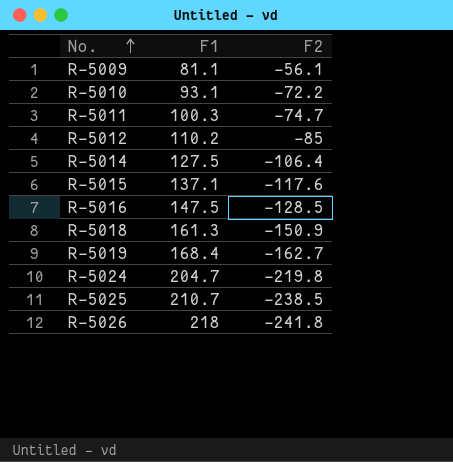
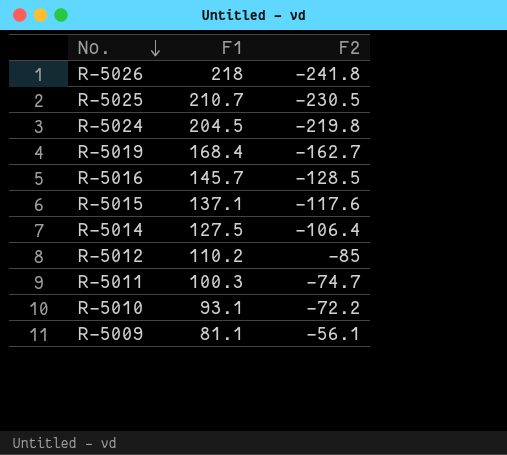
row order: No. ascending -> No. descending
row R-5018: 161.3 | -150.9 -> none
R-5025 | F2: -238.5 -> -230.5
R-5024 | F1: 204.7 -> 204.5
R-5016 | F1: 147.5 -> 145.7

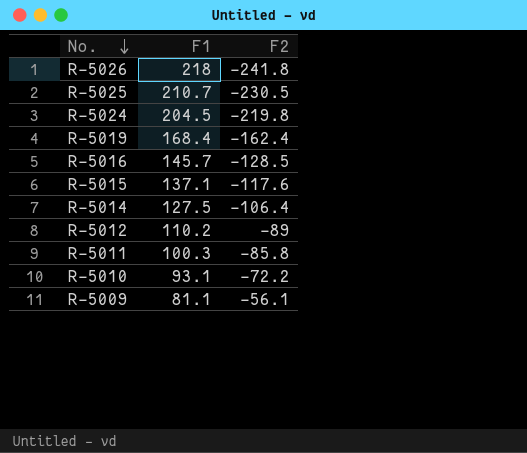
R-5019 | F2: -162.7 -> -162.4
R-5012 | F2: -85 -> -89
R-5011 | F2: -74.7 -> -85.8

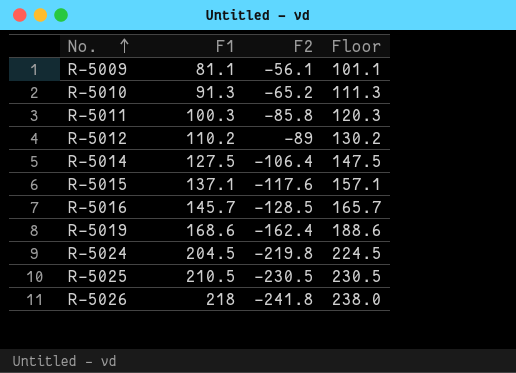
row order: No. descending -> No. ascending
column Floor | formula: none -> [F1] + 20
R-5010 | F1: 93.1 -> 91.3
R-5010 | F2: -72.2 -> -65.2
R-5019 | F1: 168.4 -> 168.6
R-5025 | F1: 210.7 -> 210.5

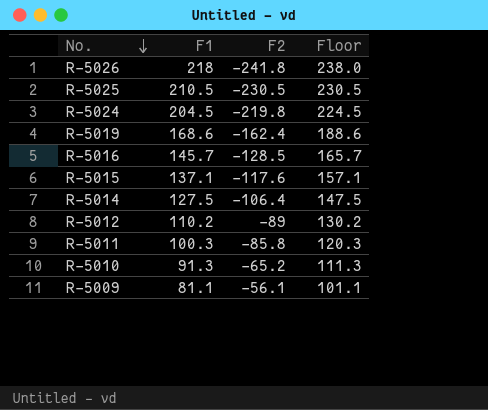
row order: No. ascending -> No. descending

